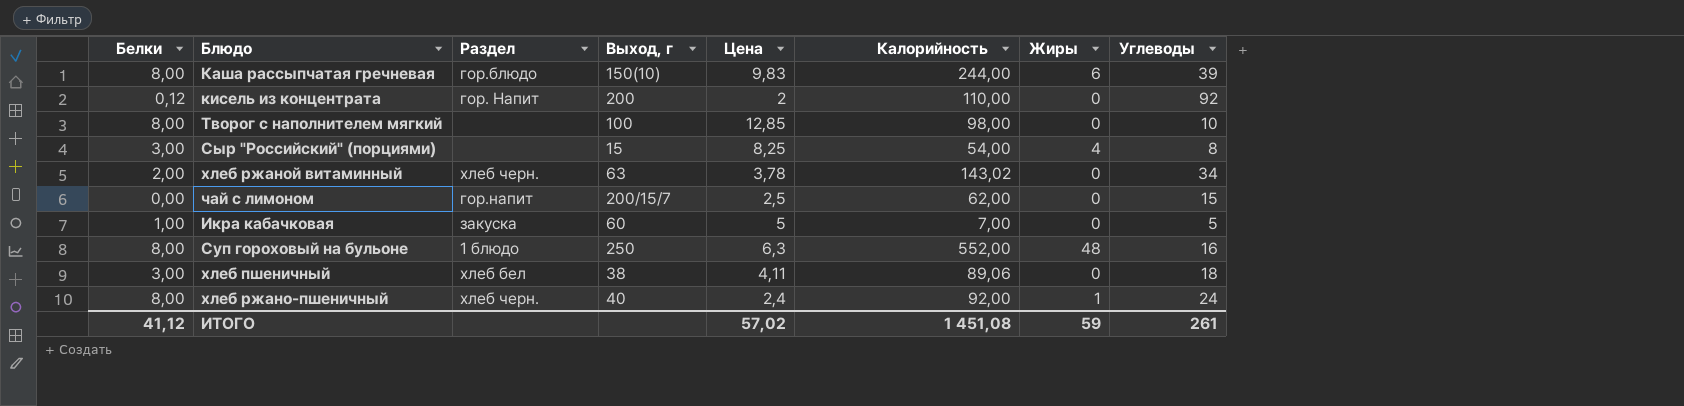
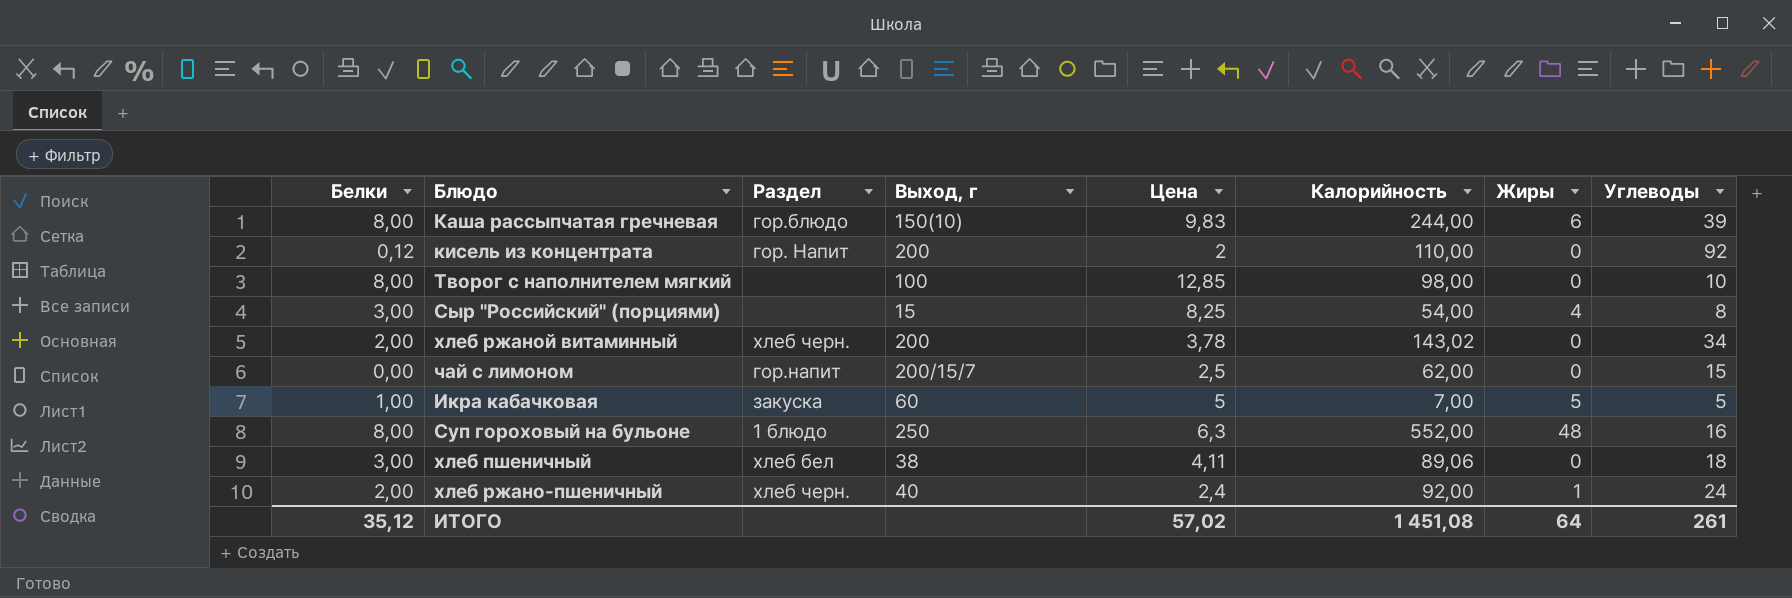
хлеб ржаной витаминный | Выход, г: 63 -> 200
Икра кабачковая | Жиры: 0 -> 5
хлеб ржано-пшеничный | Белки: 8,00 -> 2,00
ИТОГО | Белки: 41,12 -> 35,12
ИТОГО | Жиры: 59 -> 64

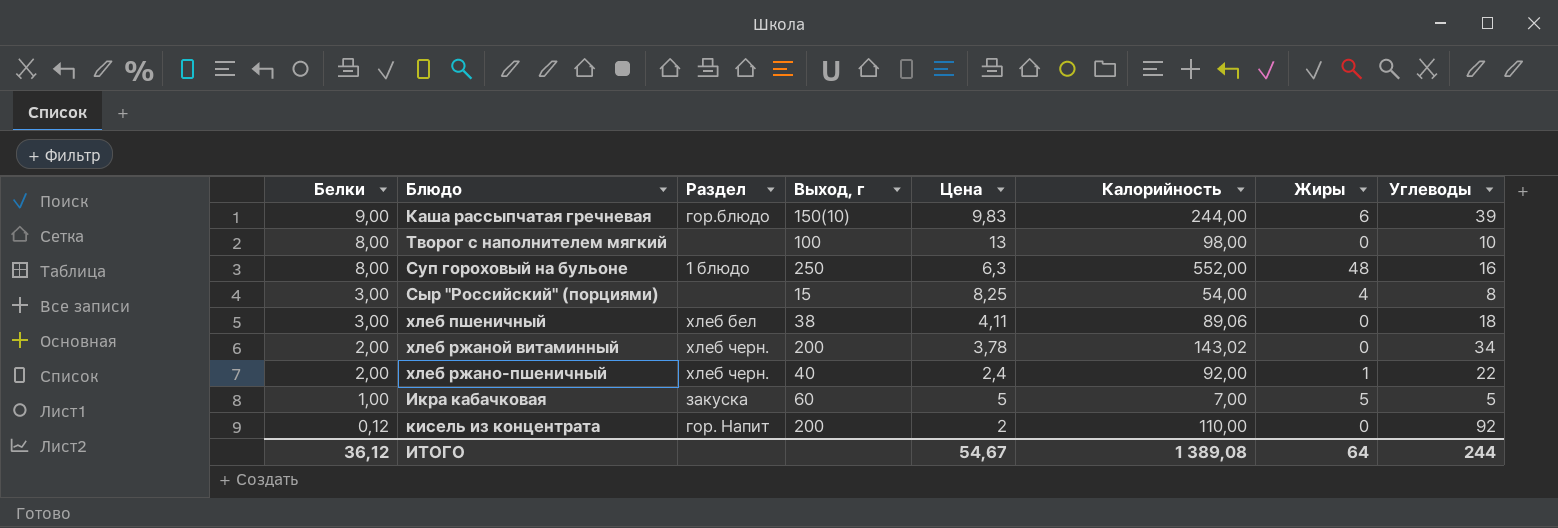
row order: none -> Белки descending
row чай с лимоном: 0,00 | гор.напит | 200/15/7 | 2,5 | 62,00 | 0 | 15 -> none
Каша рассыпчатая гречневая | Белки: 8,00 -> 9,00
Творог с наполнителем мягкий | Цена: 12,85 -> 13
хлеб ржано-пшеничный | Углеводы: 24 -> 22
ИТОГО | Белки: 35,12 -> 36,12
ИТОГО | Цена: 57,02 -> 54,67
ИТОГО | Калорийность: 1 451,08 -> 1 389,08
ИТОГО | Углеводы: 261 -> 244

